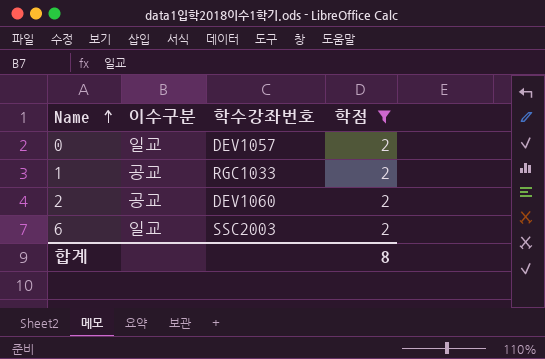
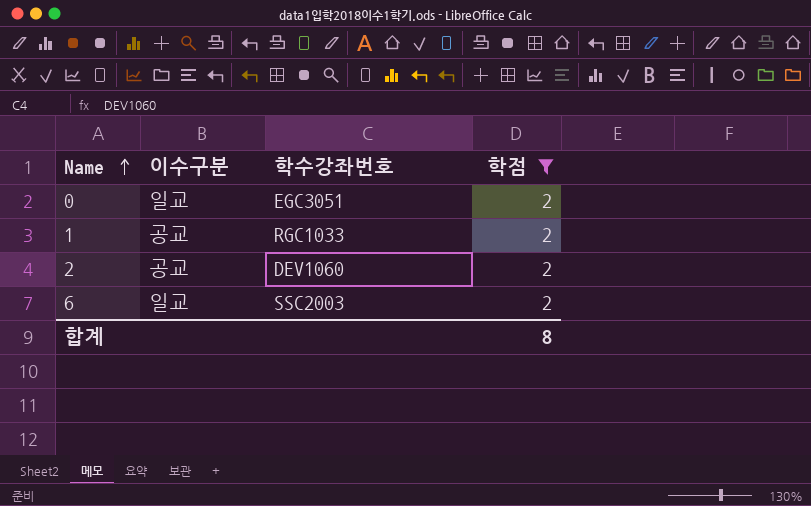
0 | 학수강좌번호: DEV1057 -> EGC3051

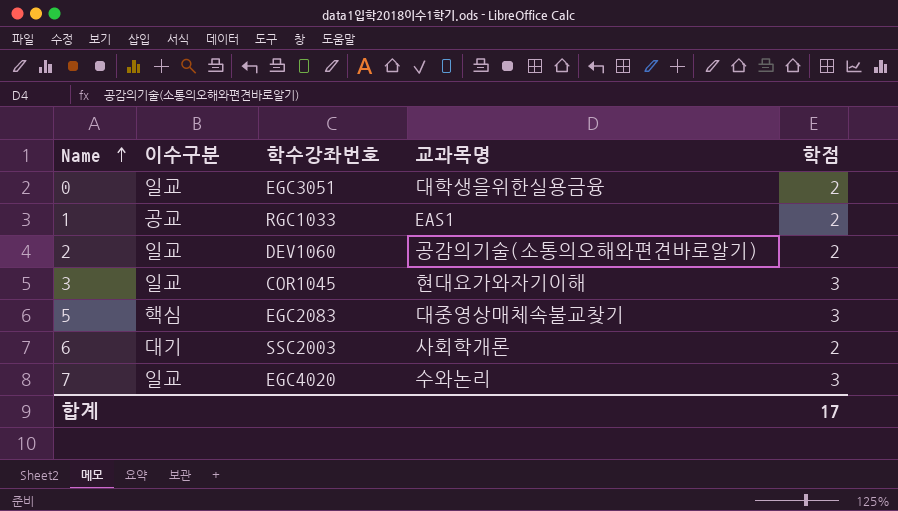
filter: 학점 = 2 -> none
column 교과목명 | position: none -> 4
2 | 이수구분: 공교 -> 일교
6 | 이수구분: 일교 -> 대기
합계 | 학점: 8 -> 17

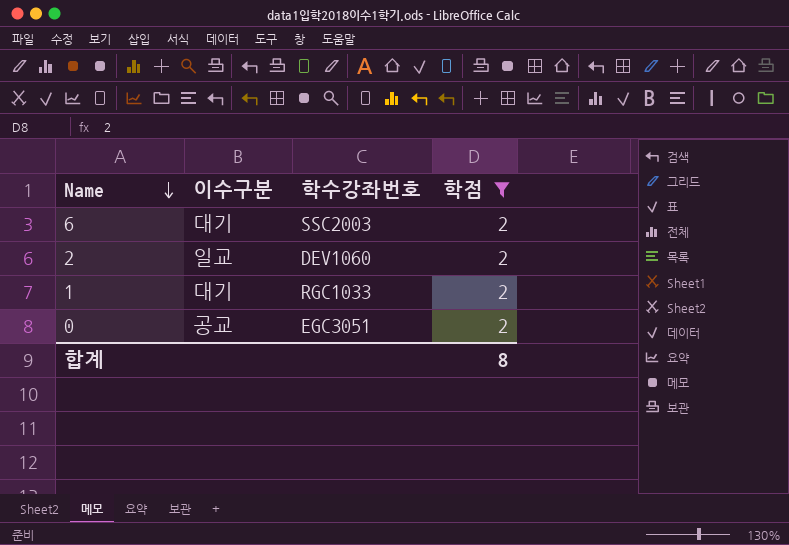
filter: none -> 학점 = 2
row order: Name ascending -> Name descending
column 교과목명 | position: 4 -> none
1 | 이수구분: 공교 -> 대기
0 | 이수구분: 일교 -> 공교
합계 | 학점: 17 -> 8

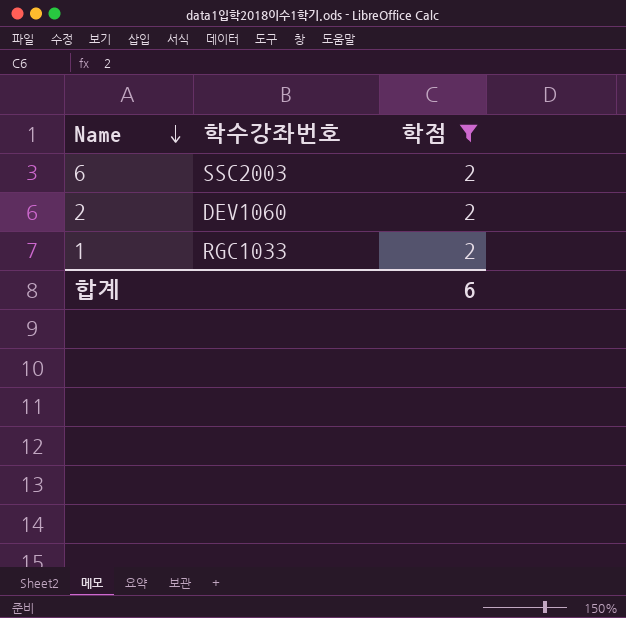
column 이수구분 | position: 2 -> none
row 0: 공교 | EGC3051 | 2 -> none
합계 | 학점: 8 -> 6

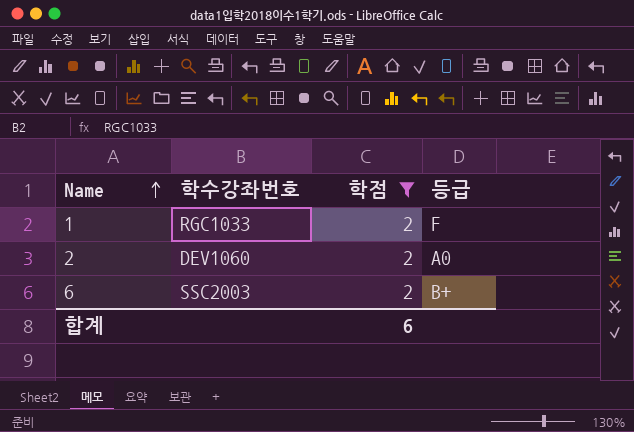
row order: Name descending -> Name ascending
column 등급 | position: none -> 4

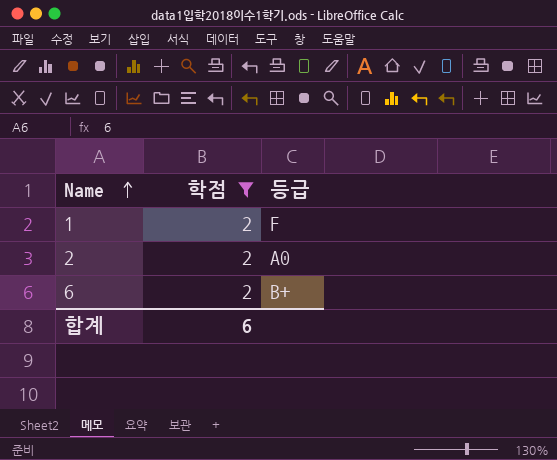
column 학수강좌번호 | position: 2 -> none

